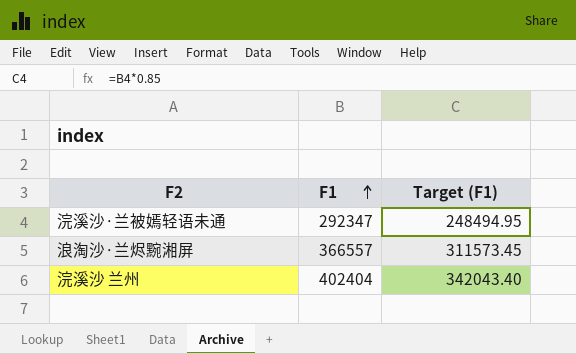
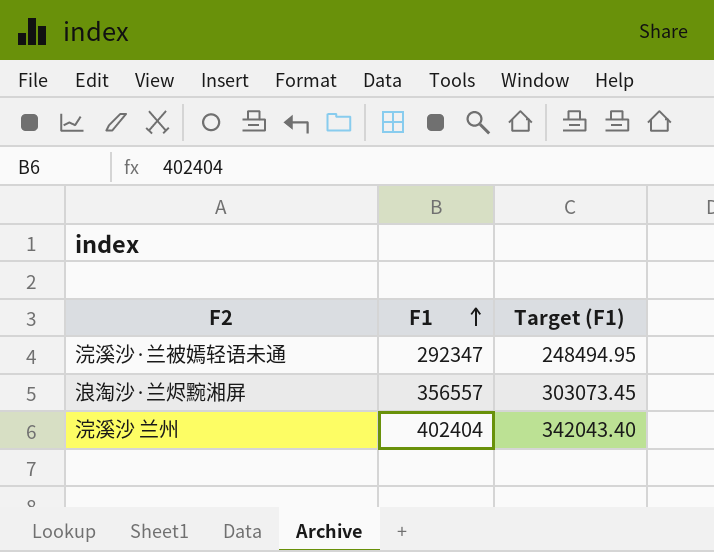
浪淘沙·兰烬黦湘屏 | F1: 366557 -> 356557
浪淘沙·兰烬黦湘屏 | Target (F1): 311573.45 -> 303073.45

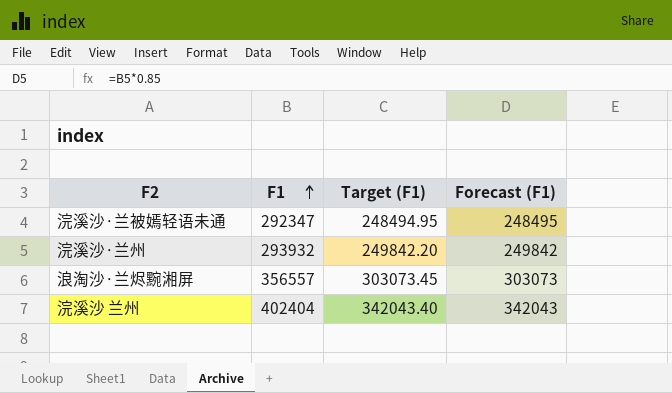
column Forecast (F1) | formula: none -> [F1] * 0.85
row 浣溪沙·兰州: none -> 293932 | 249842.20 | 249842

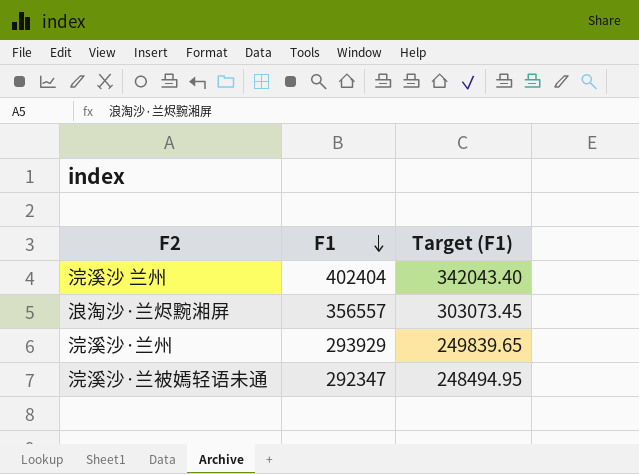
row order: F1 ascending -> F1 descending
column Forecast (F1) | formula: [F1] * 0.85 -> none
浣溪沙·兰州 | F1: 293932 -> 293929
浣溪沙·兰州 | Target (F1): 249842.20 -> 249839.65

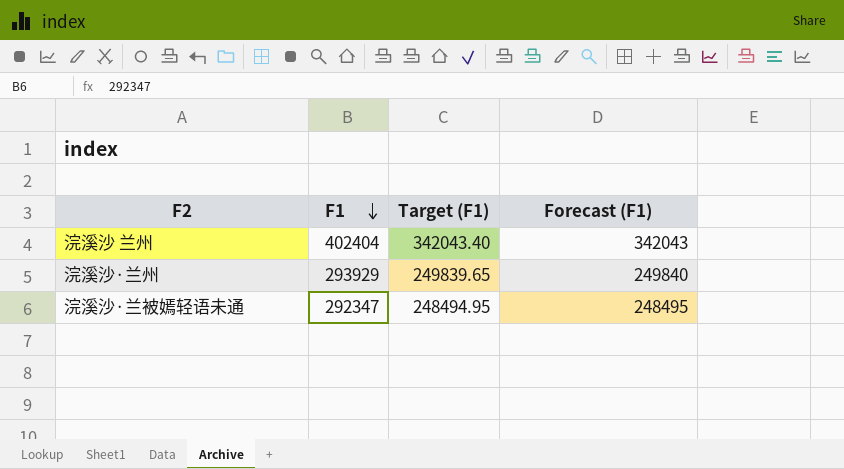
column Forecast (F1) | formula: none -> [F1] * 0.85
row 浪淘沙·兰烬黦湘屏: 356557 | 303073.45 -> none

